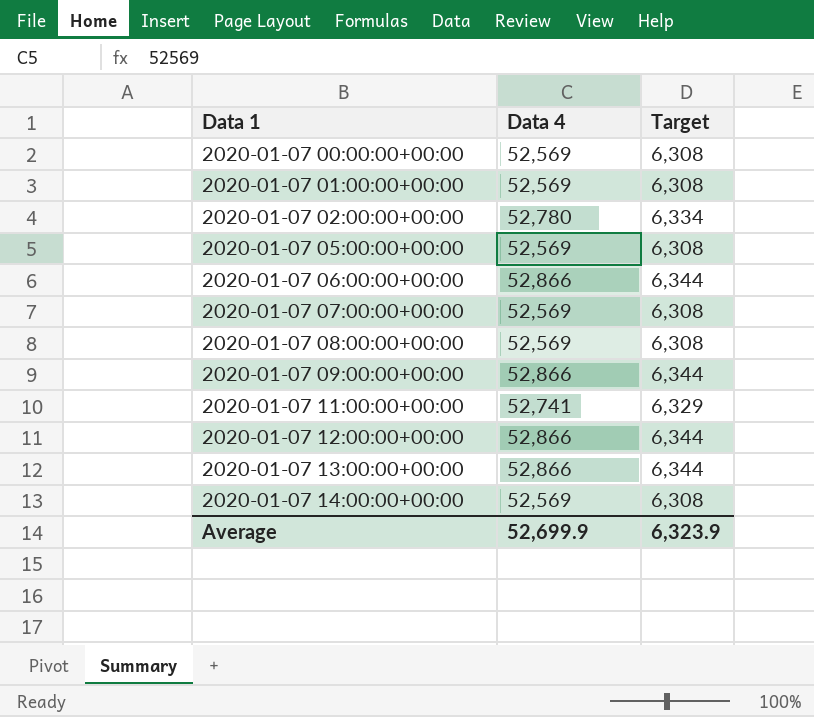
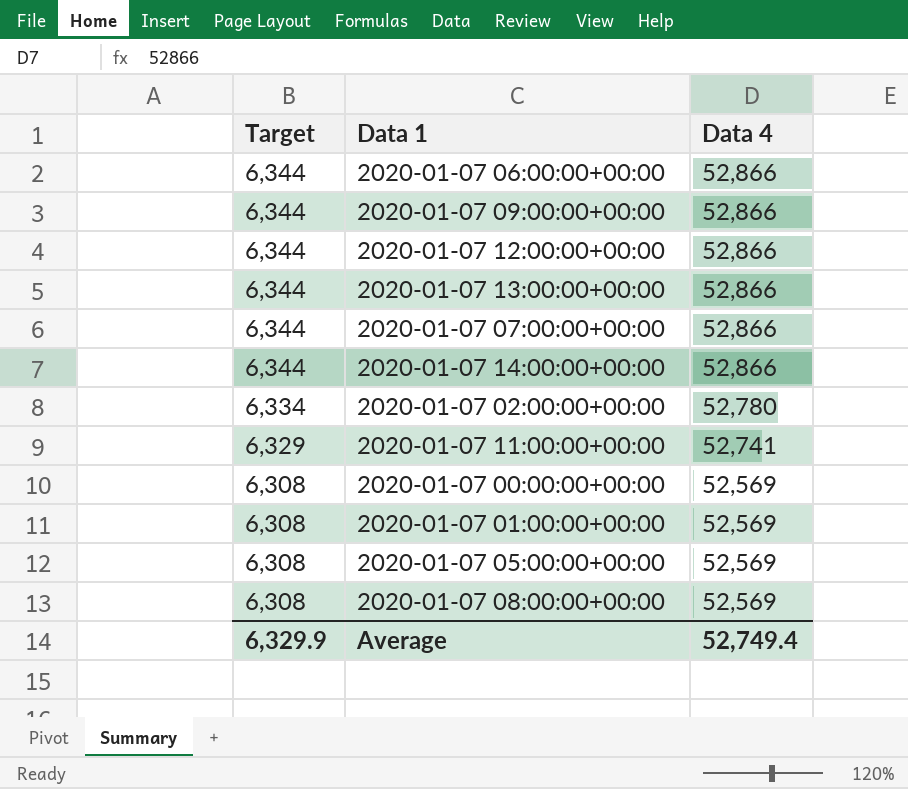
row order: Data 1 ascending -> Target descending
column Target | position: 3 -> 1
2020-01-07 07:00:00+00:00 | Target: 6,308 -> 6,344
2020-01-07 07:00:00+00:00 | Data 4: 52,569 -> 52,866
2020-01-07 14:00:00+00:00 | Target: 6,308 -> 6,344
2020-01-07 14:00:00+00:00 | Data 4: 52,569 -> 52,866
Average | Target: 6,323.9 -> 6,329.9
Average | Data 4: 52,699.9 -> 52,749.4

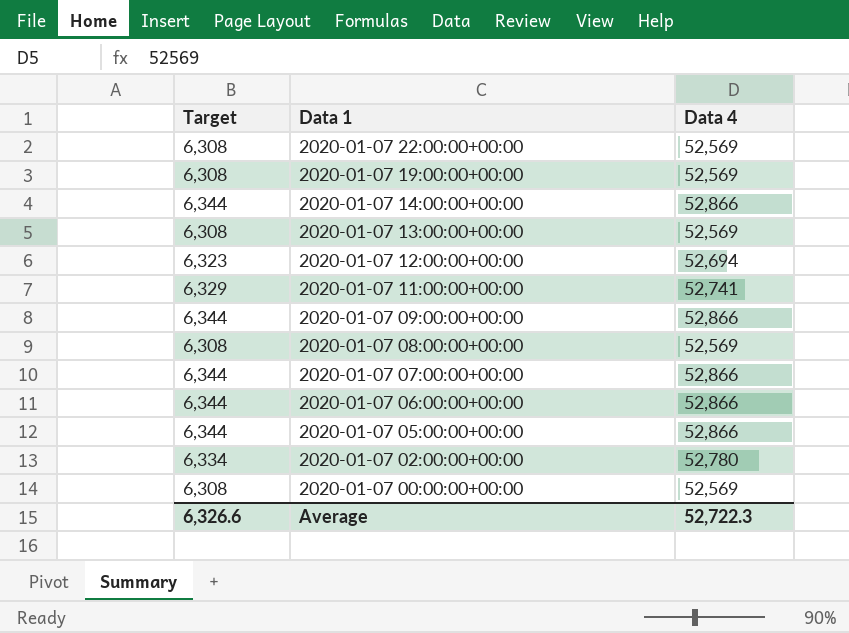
row order: Target descending -> Data 1 descending
row 2020-01-07 01:00:00+00:00: 6,308 | 52,569 -> none
row 2020-01-07 22:00:00+00:00: none -> 6,308 | 52,569
row 2020-01-07 19:00:00+00:00: none -> 6,308 | 52,569
2020-01-07 13:00:00+00:00 | Target: 6,344 -> 6,308
2020-01-07 13:00:00+00:00 | Data 4: 52,866 -> 52,569
2020-01-07 12:00:00+00:00 | Target: 6,344 -> 6,323
2020-01-07 12:00:00+00:00 | Data 4: 52,866 -> 52,694
2020-01-07 05:00:00+00:00 | Target: 6,308 -> 6,344
2020-01-07 05:00:00+00:00 | Data 4: 52,569 -> 52,866
Average | Target: 6,329.9 -> 6,326.6
Average | Data 4: 52,749.4 -> 52,722.3

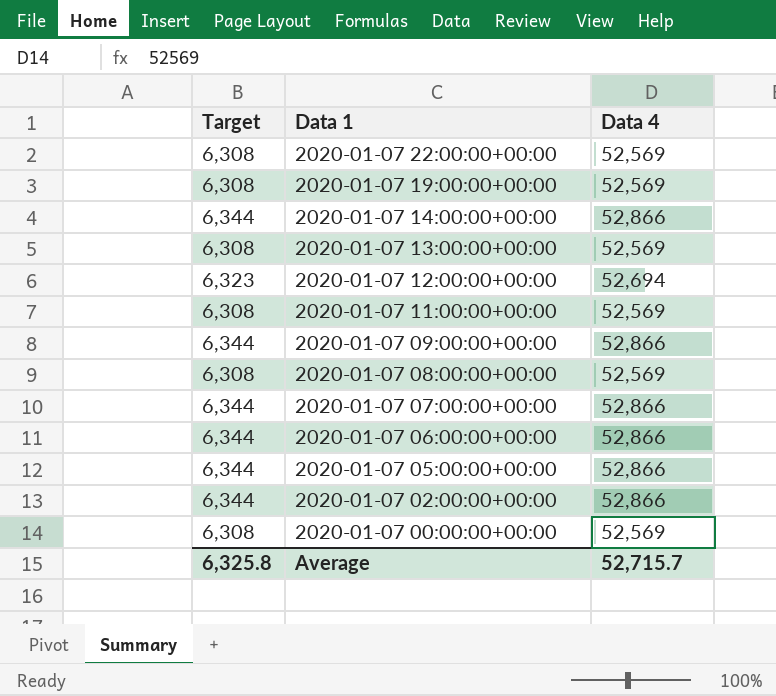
2020-01-07 11:00:00+00:00 | Target: 6,329 -> 6,308
2020-01-07 11:00:00+00:00 | Data 4: 52,741 -> 52,569
2020-01-07 02:00:00+00:00 | Target: 6,334 -> 6,344
2020-01-07 02:00:00+00:00 | Data 4: 52,780 -> 52,866
Average | Target: 6,326.6 -> 6,325.8
Average | Data 4: 52,722.3 -> 52,715.7

